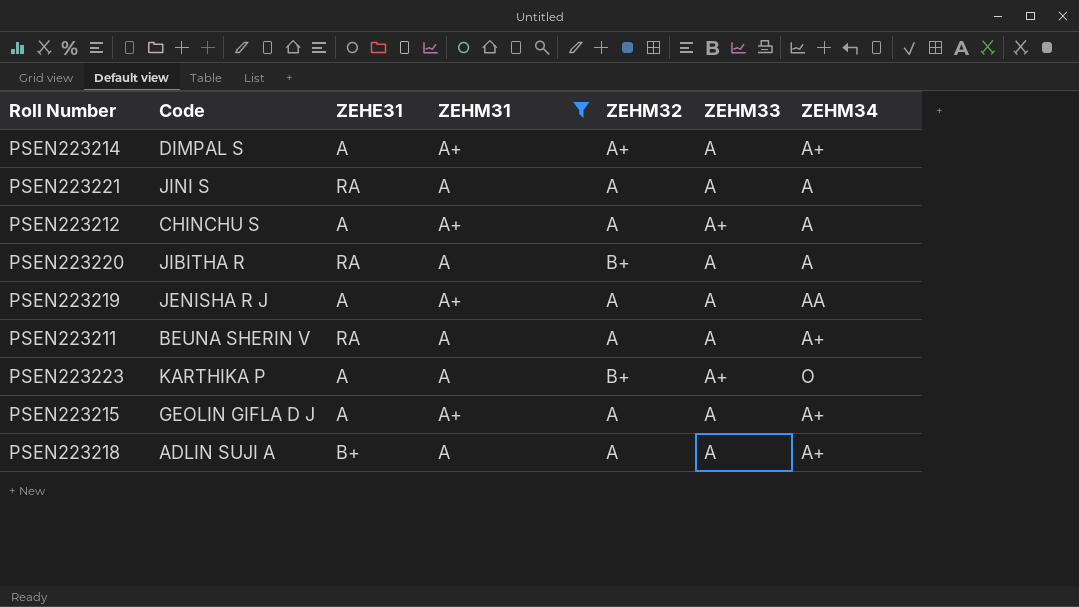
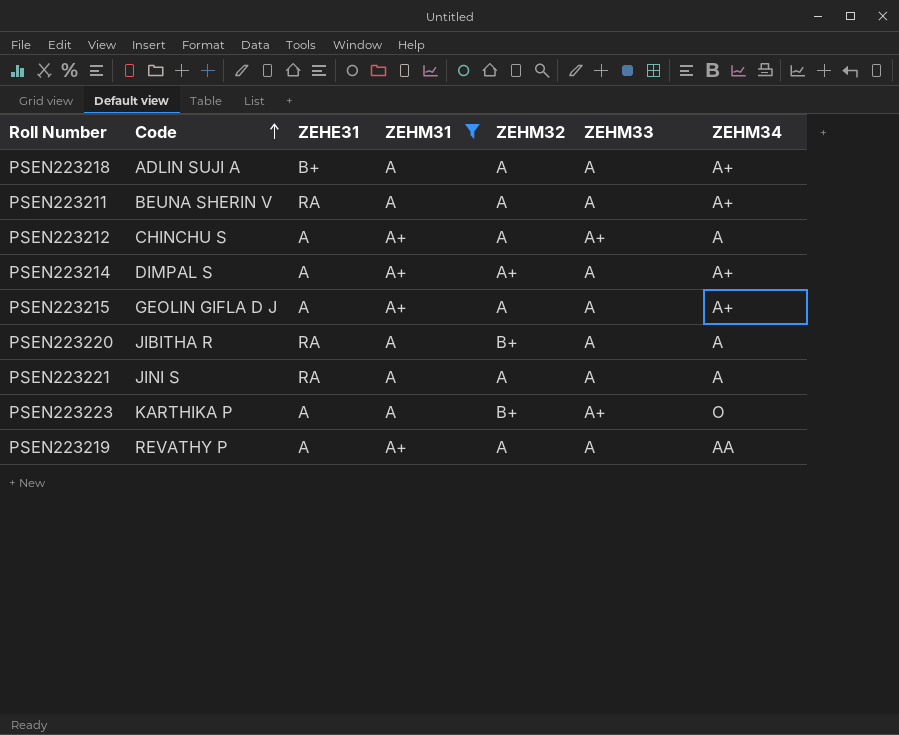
row order: none -> Code ascending
PSEN223219 | Code: JENISHA R J -> REVATHY P

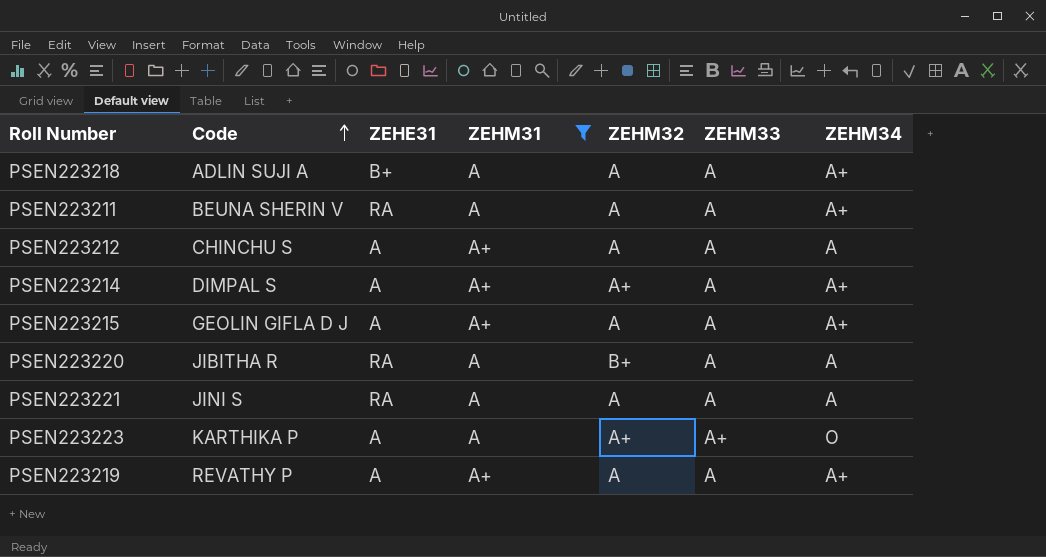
PSEN223212 | ZEHM33: A+ -> A
PSEN223223 | ZEHM32: B+ -> A+
PSEN223219 | ZEHM34: AA -> A+

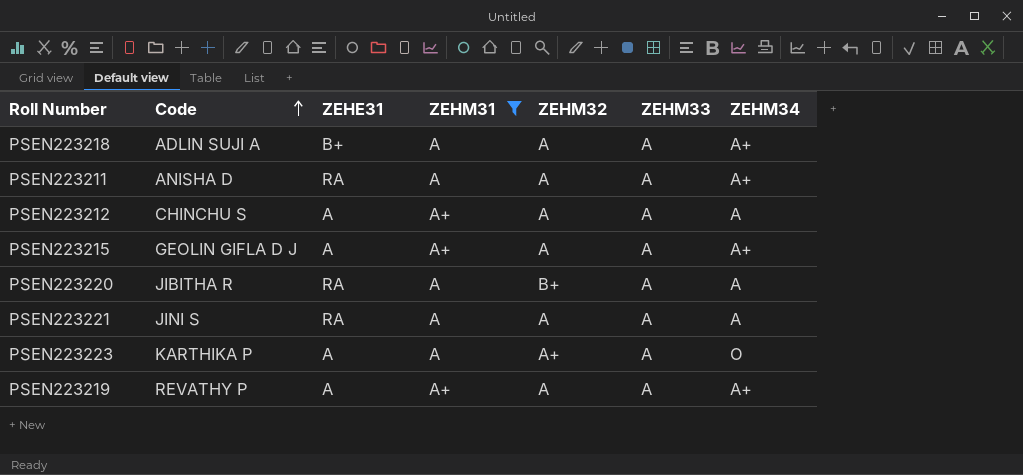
row PSEN223214: DIMPAL S | A | A+ | A+ | A | A+ -> none
PSEN223211 | Code: BEUNA SHERIN V -> ANISHA D
PSEN223223 | ZEHM33: A+ -> A

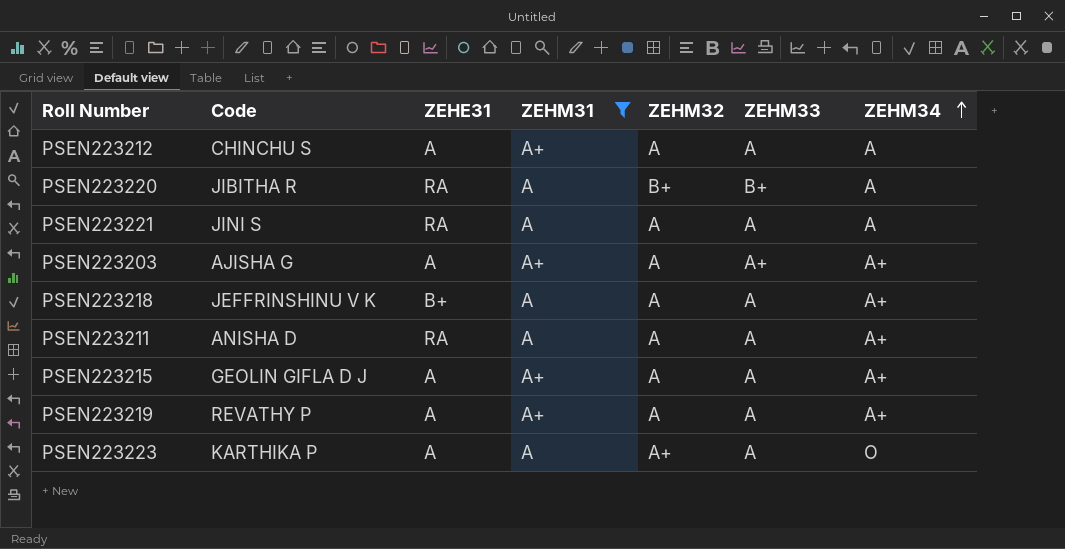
row order: Code ascending -> ZEHM34 ascending
PSEN223220 | ZEHM33: A -> B+
row PSEN223203: none -> AJISHA G | A | A+ | A | A+ | A+
PSEN223218 | Code: ADLIN SUJI A -> JEFFRINSHINU V K

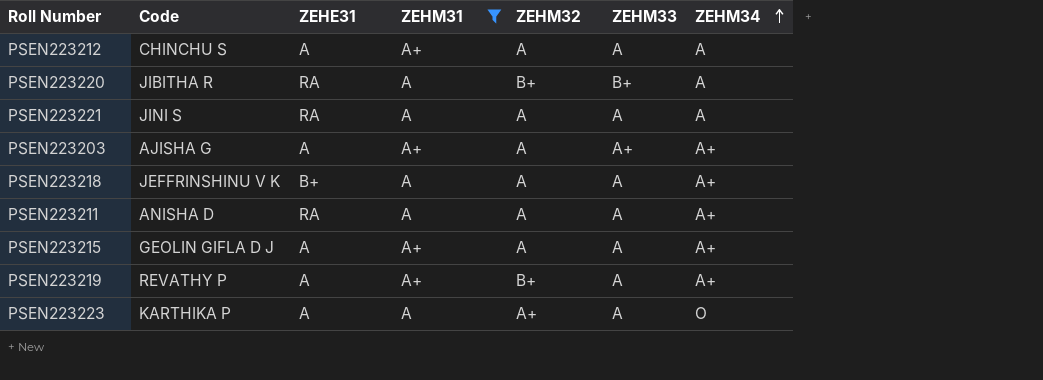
PSEN223219 | ZEHM32: A -> B+

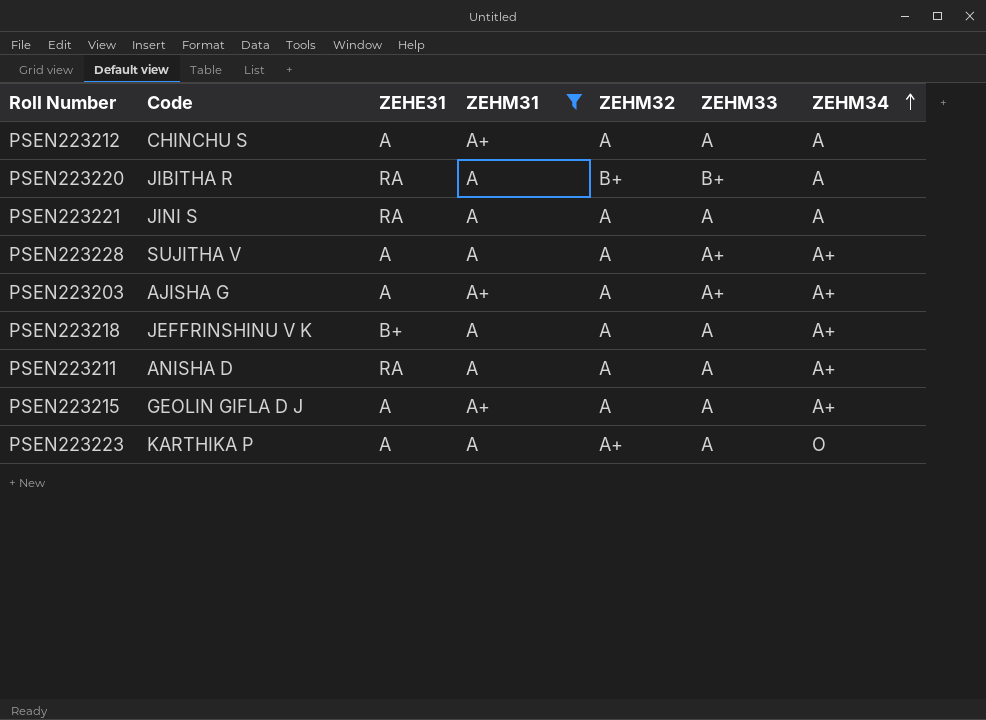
row PSEN223219: REVATHY P | A | A+ | B+ | A | A+ -> none
row PSEN223228: none -> SUJITHA V | A | A | A | A+ | A+

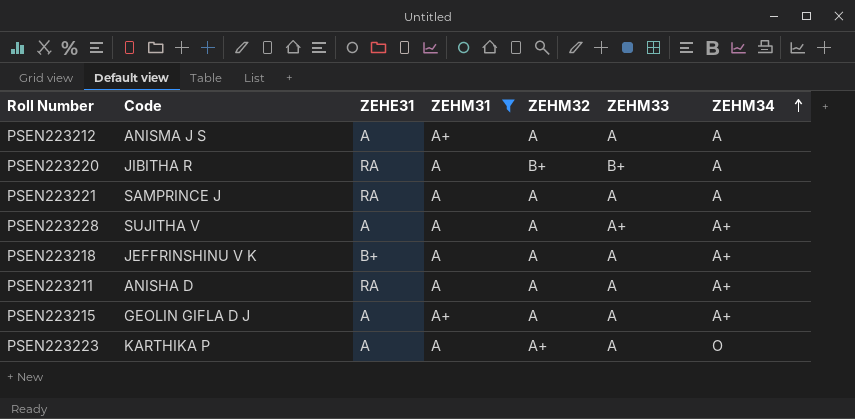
row PSEN223203: AJISHA G | A | A+ | A | A+ | A+ -> none
PSEN223212 | Code: CHINCHU S -> ANISMA J S
PSEN223221 | Code: JINI S -> SAMPRINCE J

